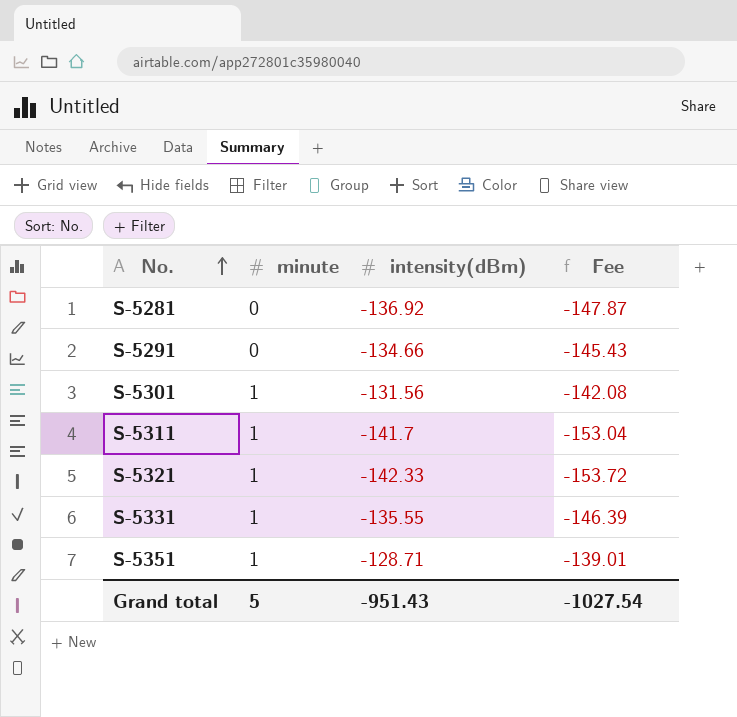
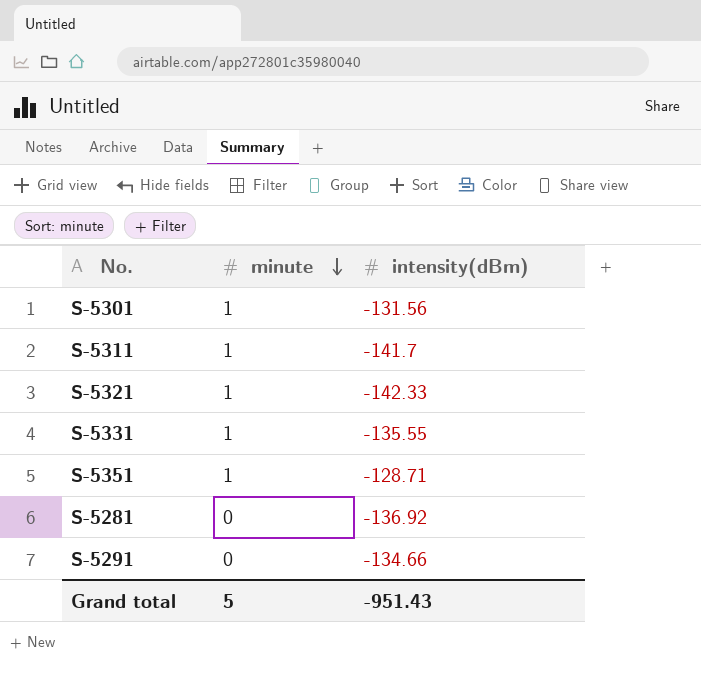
row order: No. ascending -> minute descending
column Fee | formula: [intensity(dBm)] * 1.08 -> none

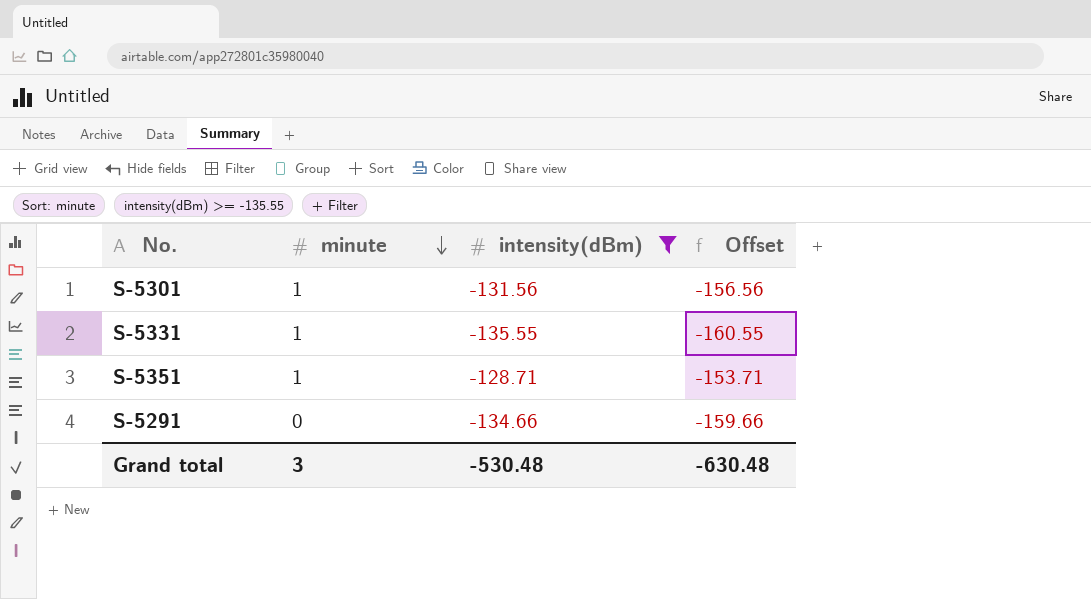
filter: none -> intensity(dBm) >= -135.55
column Offset | formula: none -> [intensity(dBm)] - 25
Grand total | minute: 5 -> 3
Grand total | intensity(dBm): -951.43 -> -530.48

